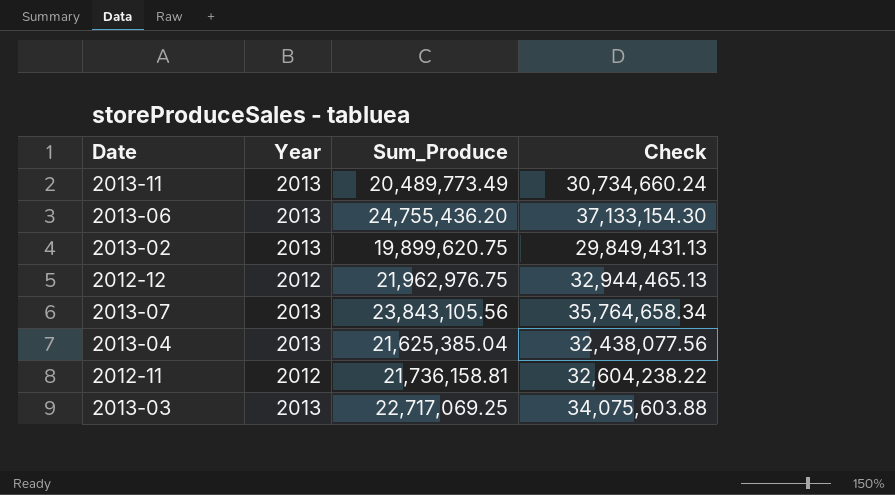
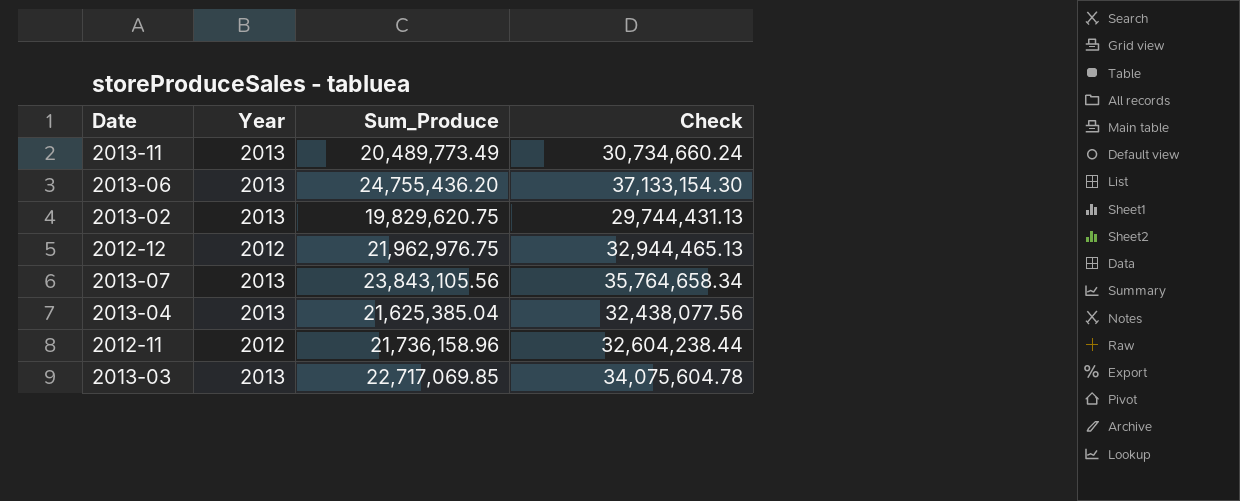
2013-02 | Sum_Produce: 19,899,620.75 -> 19,829,620.75
2013-02 | Check: 29,849,431.13 -> 29,744,431.13
2012-11 | Sum_Produce: 21,736,158.81 -> 21,736,158.96
2012-11 | Check: 32,604,238.22 -> 32,604,238.44
2013-03 | Sum_Produce: 22,717,069.25 -> 22,717,069.85
2013-03 | Check: 34,075,603.88 -> 34,075,604.78

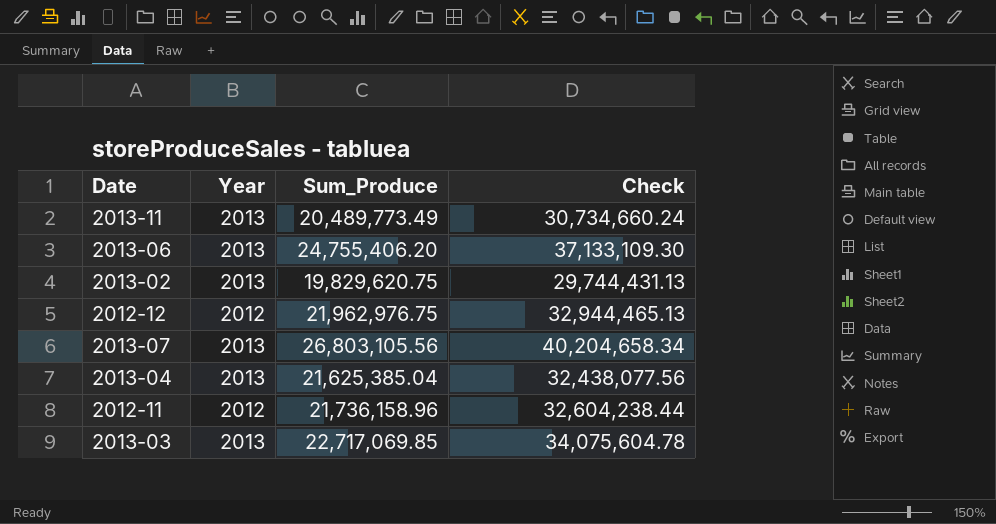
2013-06 | Sum_Produce: 24,755,436.20 -> 24,755,406.20
2013-06 | Check: 37,133,154.30 -> 37,133,109.30
2013-07 | Sum_Produce: 23,843,105.56 -> 26,803,105.56
2013-07 | Check: 35,764,658.34 -> 40,204,658.34

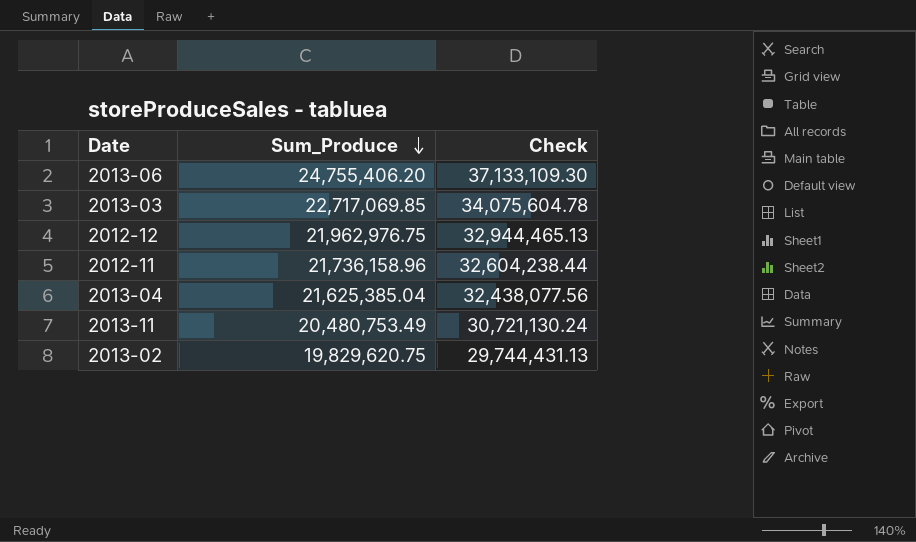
row order: none -> Sum_Produce descending
column Year | position: 2 -> none
row 2013-07: 2013 | 26,803,105.56 | 40,204,658.34 -> none
2013-11 | Sum_Produce: 20,489,773.49 -> 20,480,753.49
2013-11 | Check: 30,734,660.24 -> 30,721,130.24

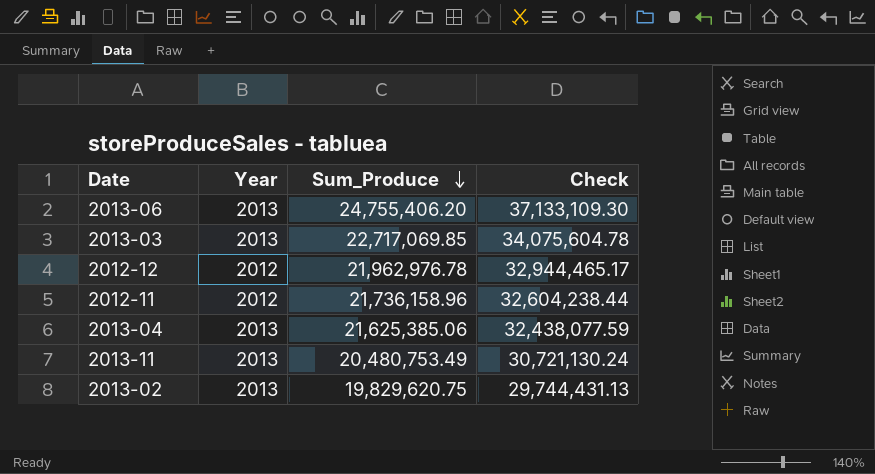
column Year | position: none -> 2
2012-12 | Sum_Produce: 21,962,976.75 -> 21,962,976.78
2012-12 | Check: 32,944,465.13 -> 32,944,465.17
2013-04 | Sum_Produce: 21,625,385.04 -> 21,625,385.06
2013-04 | Check: 32,438,077.56 -> 32,438,077.59

